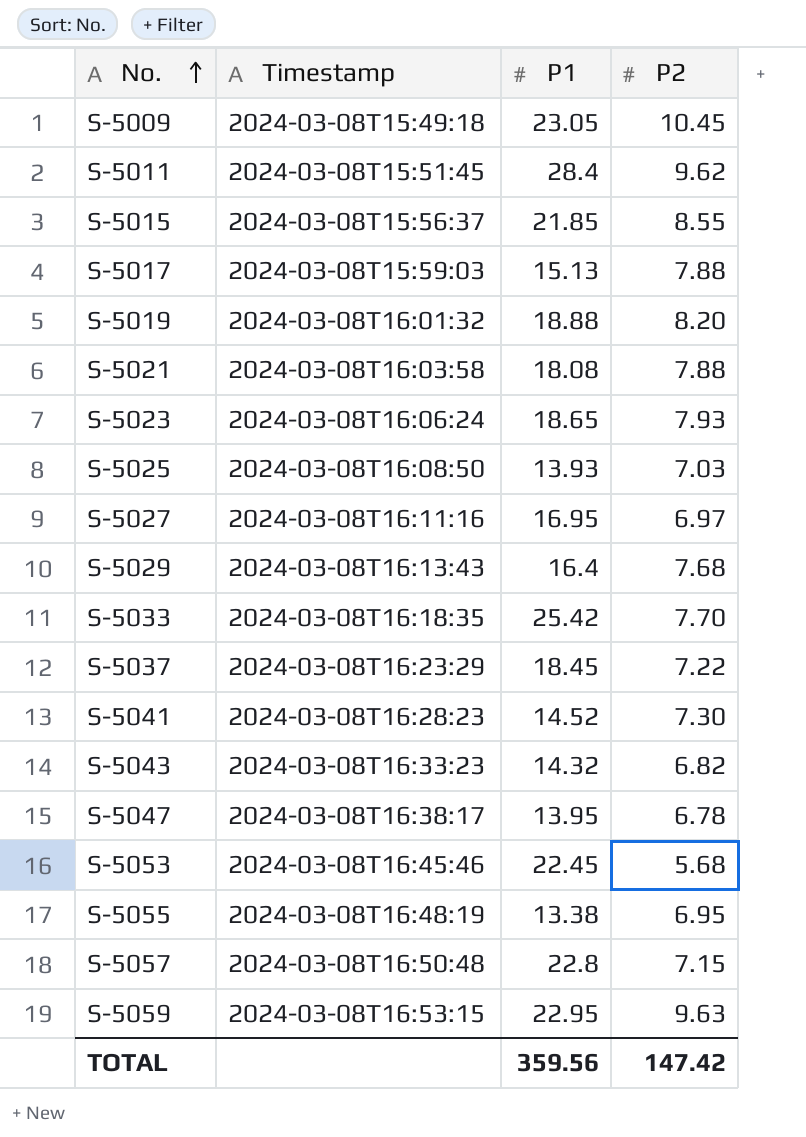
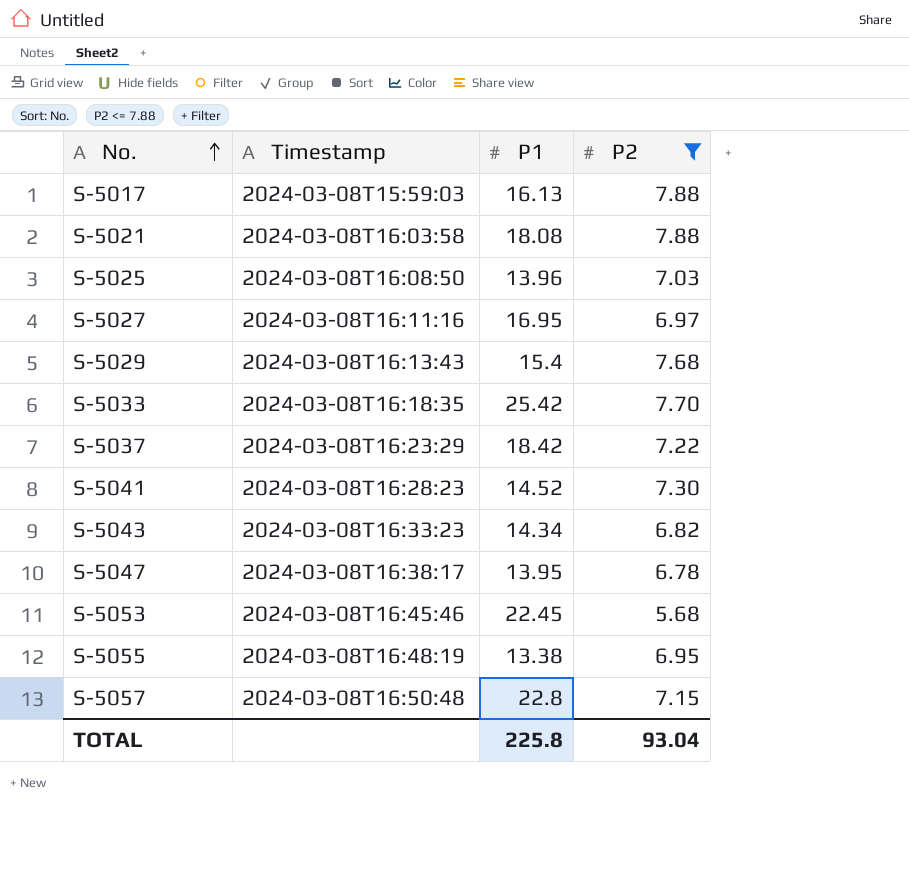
filter: none -> P2 <= 7.88
S-5017 | P1: 15.13 -> 16.13
S-5025 | P1: 13.93 -> 13.96
S-5029 | P1: 16.4 -> 15.4
S-5037 | P1: 18.45 -> 18.42
S-5043 | P1: 14.32 -> 14.34
TOTAL | P1: 359.56 -> 225.8
TOTAL | P2: 147.42 -> 93.04

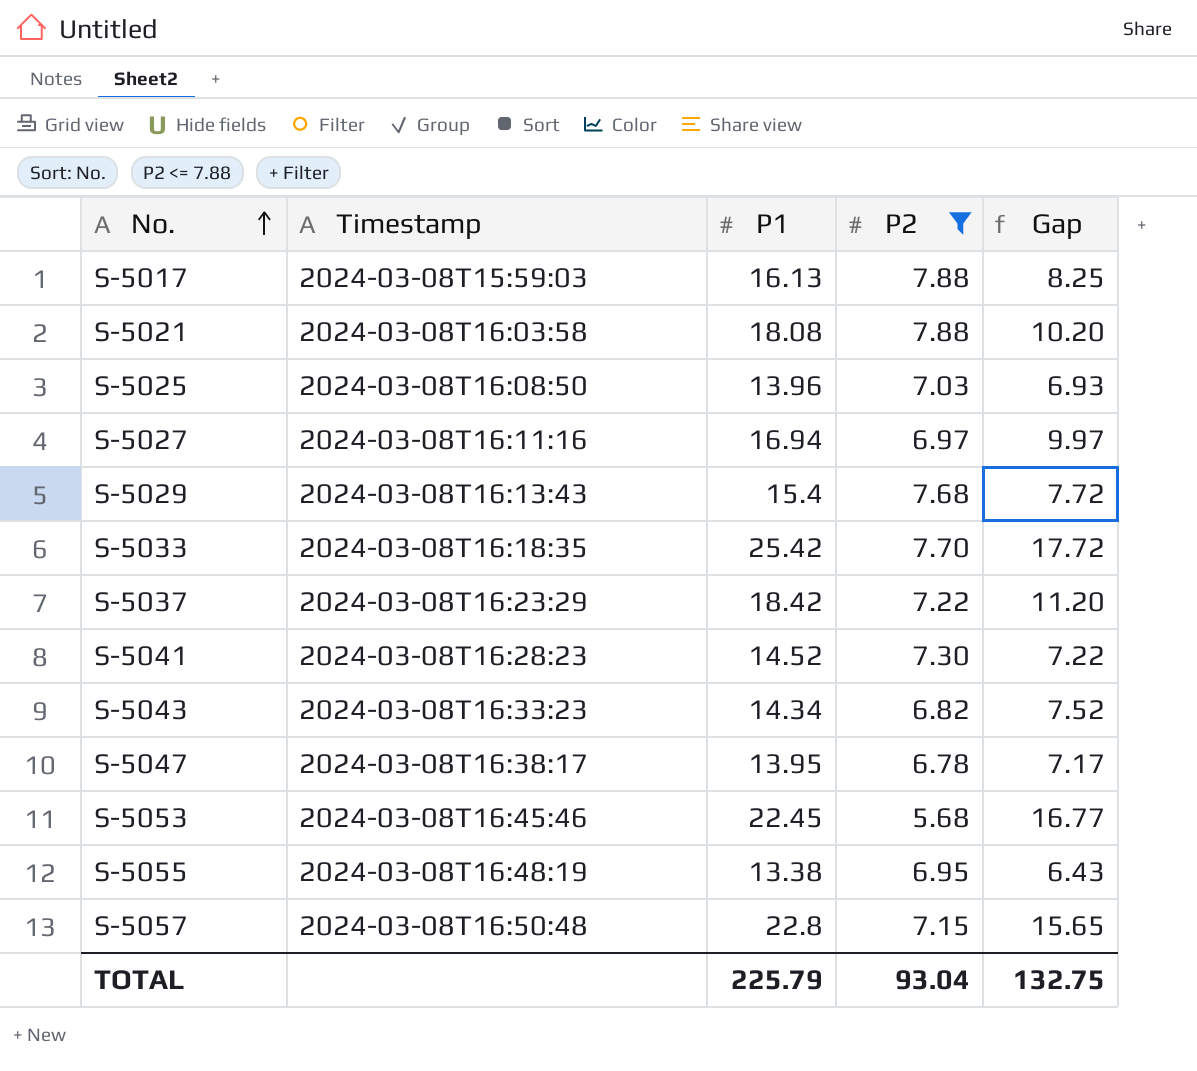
column Gap | formula: none -> [P1] - [P2]
S-5027 | P1: 16.95 -> 16.94
TOTAL | P1: 225.8 -> 225.79

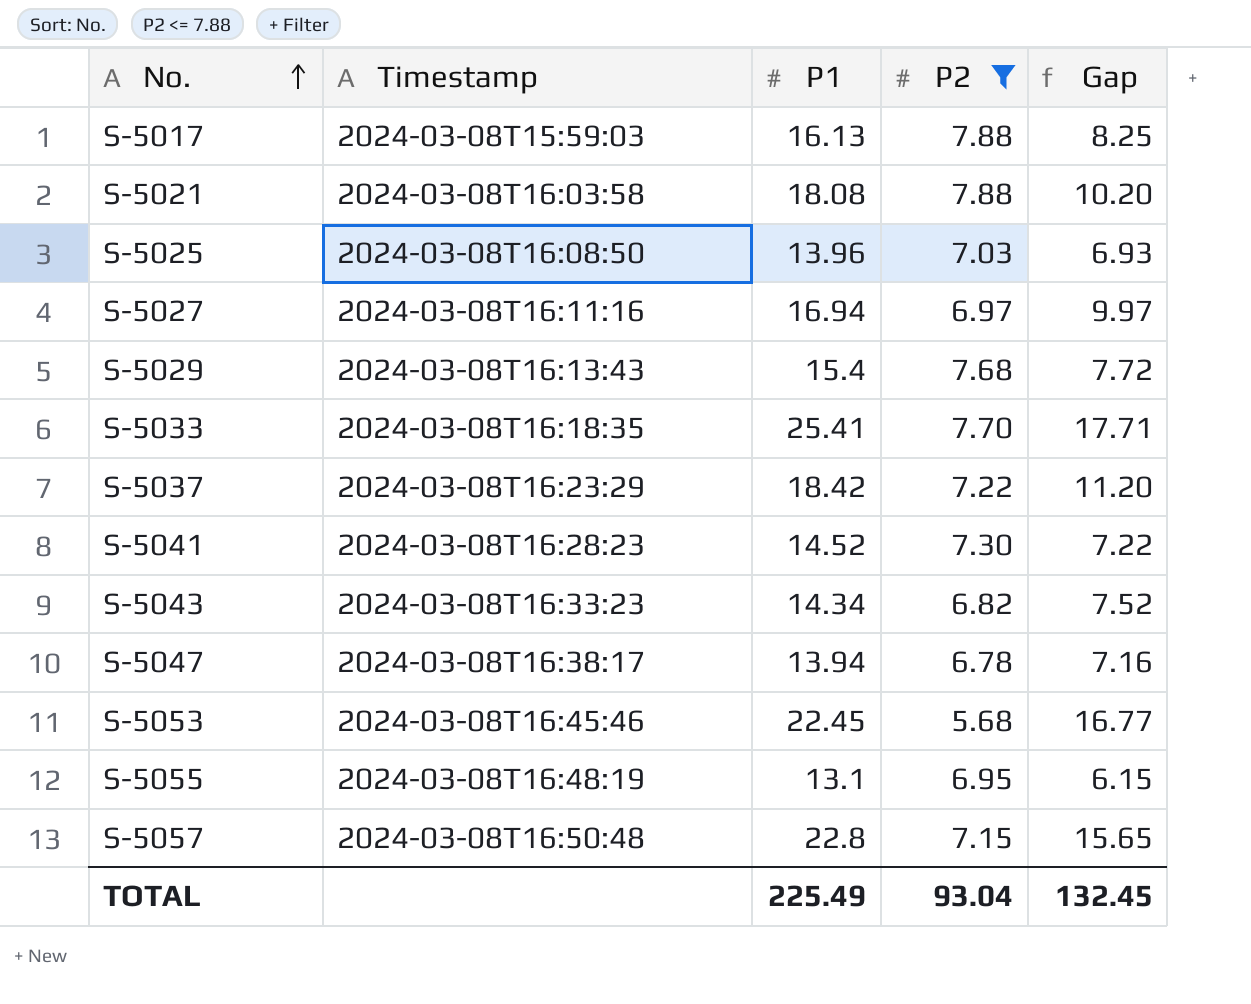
S-5033 | P1: 25.42 -> 25.41
S-5033 | Gap: 17.72 -> 17.71
S-5047 | P1: 13.95 -> 13.94
S-5047 | Gap: 7.17 -> 7.16
S-5055 | P1: 13.38 -> 13.1
S-5055 | Gap: 6.43 -> 6.15
TOTAL | P1: 225.79 -> 225.49
TOTAL | Gap: 132.75 -> 132.45

